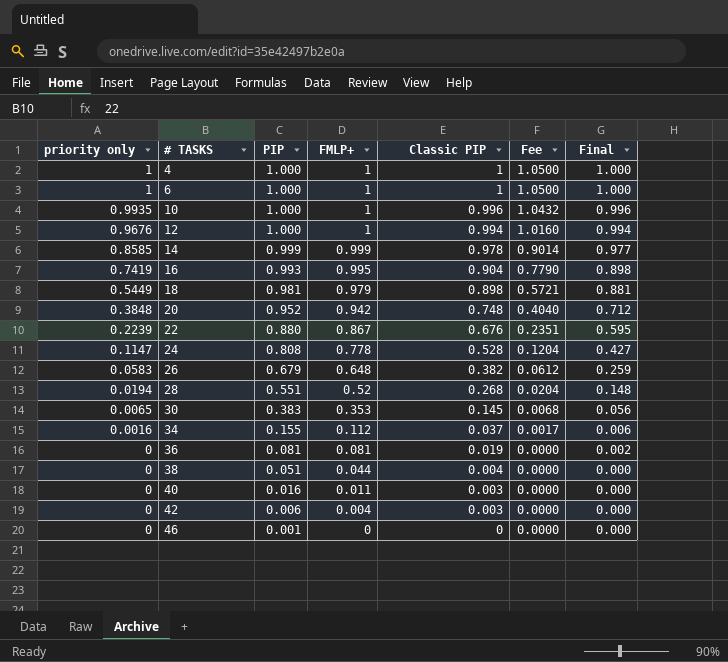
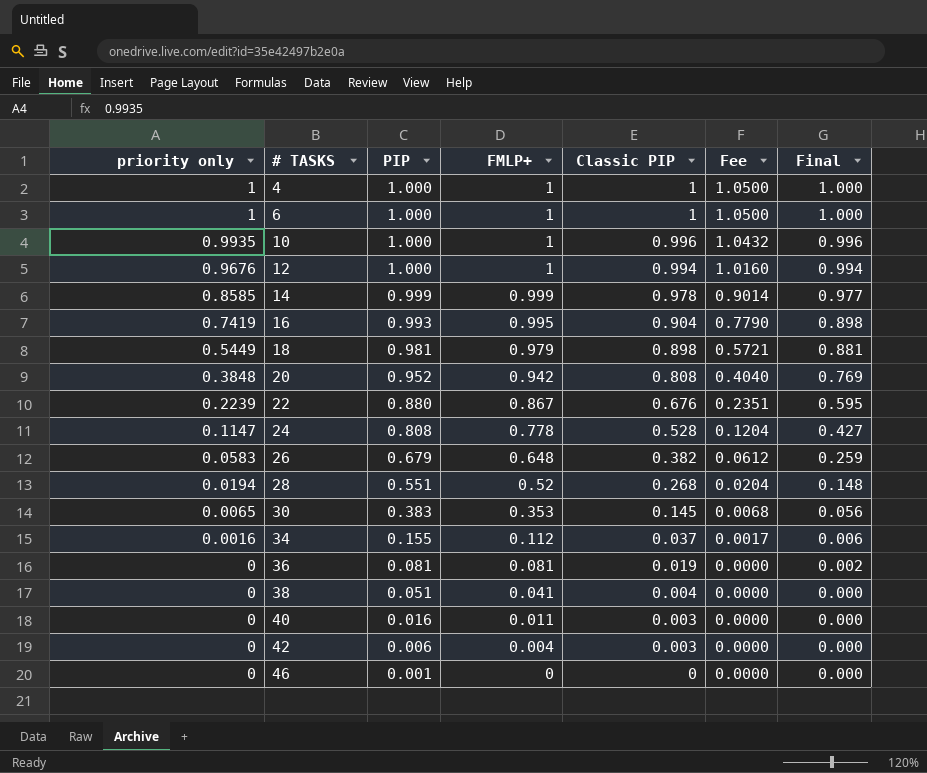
20 | Classic PIP: 0.748 -> 0.808
20 | Final: 0.712 -> 0.769
38 | FMLP+: 0.044 -> 0.041

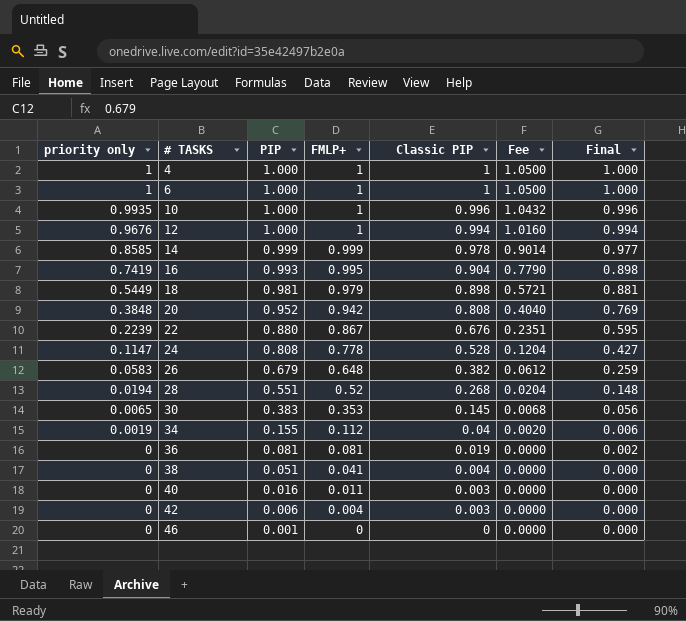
34 | priority only: 0.0016 -> 0.0019
34 | Classic PIP: 0.037 -> 0.04
34 | Fee: 0.0017 -> 0.0020

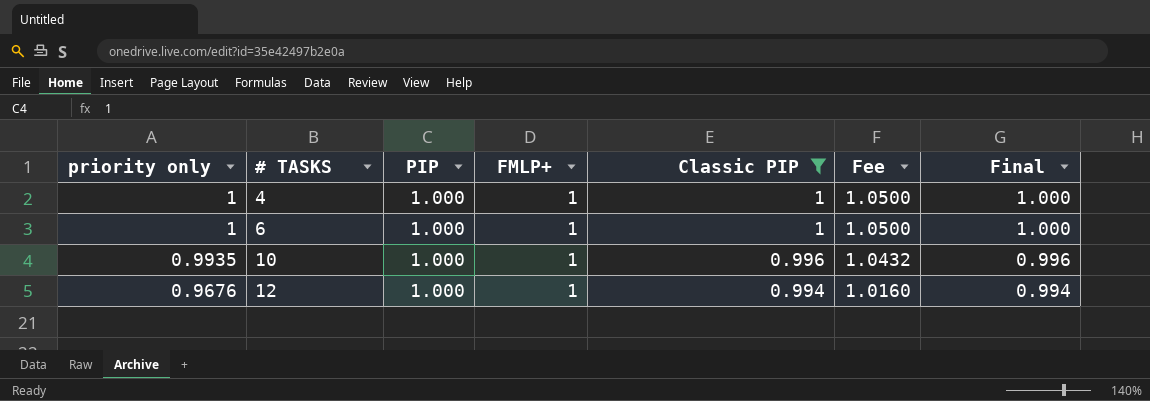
filter: none -> Classic PIP >= 0.994

